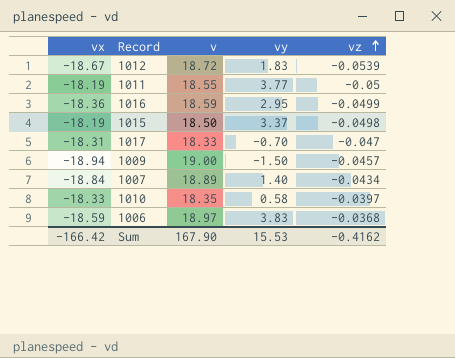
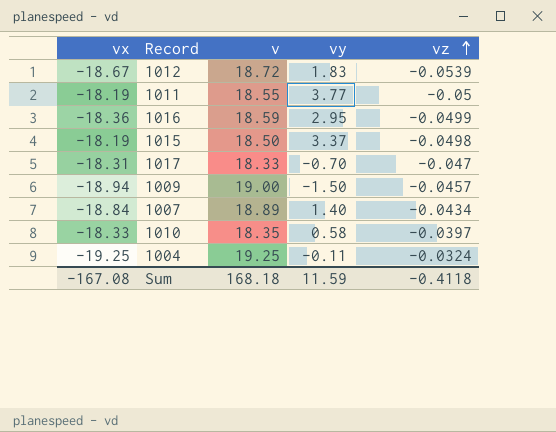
row 1006: -18.59 | 18.97 | 3.83 | -0.0368 -> none
row 1004: none -> -19.25 | 19.25 | -0.11 | -0.0324
Sum | vx: -166.42 -> -167.08
Sum | v: 167.90 -> 168.18
Sum | vy: 15.53 -> 11.59
Sum | vz: -0.4162 -> -0.4118

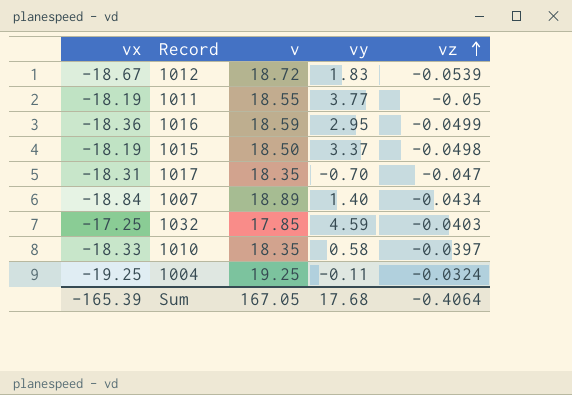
row 1009: -18.94 | 19.00 | -1.50 | -0.0457 -> none
1017 | v: 18.33 -> 18.35
row 1032: none -> -17.25 | 17.85 | 4.59 | -0.0403
Sum | vx: -167.08 -> -165.39
Sum | v: 168.18 -> 167.05
Sum | vy: 11.59 -> 17.68
Sum | vz: -0.4118 -> -0.4064

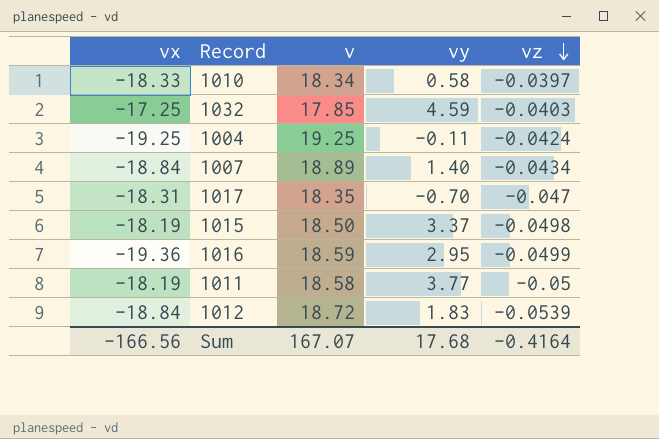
row order: vz ascending -> vz descending
1010 | v: 18.35 -> 18.34
1004 | vz: -0.0324 -> -0.0424
1016 | vx: -18.36 -> -19.36
1011 | v: 18.55 -> 18.58
1012 | vx: -18.67 -> -18.84
Sum | vx: -165.39 -> -166.56
Sum | v: 167.05 -> 167.07
Sum | vz: -0.4064 -> -0.4164

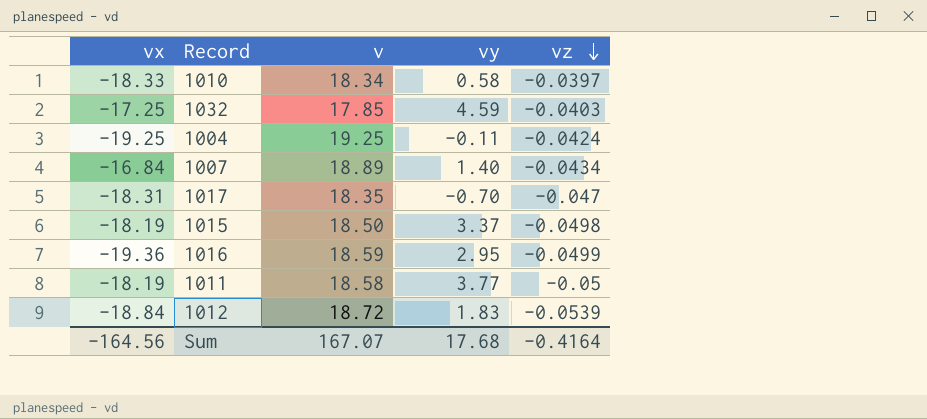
1007 | vx: -18.84 -> -16.84
Sum | vx: -166.56 -> -164.56

